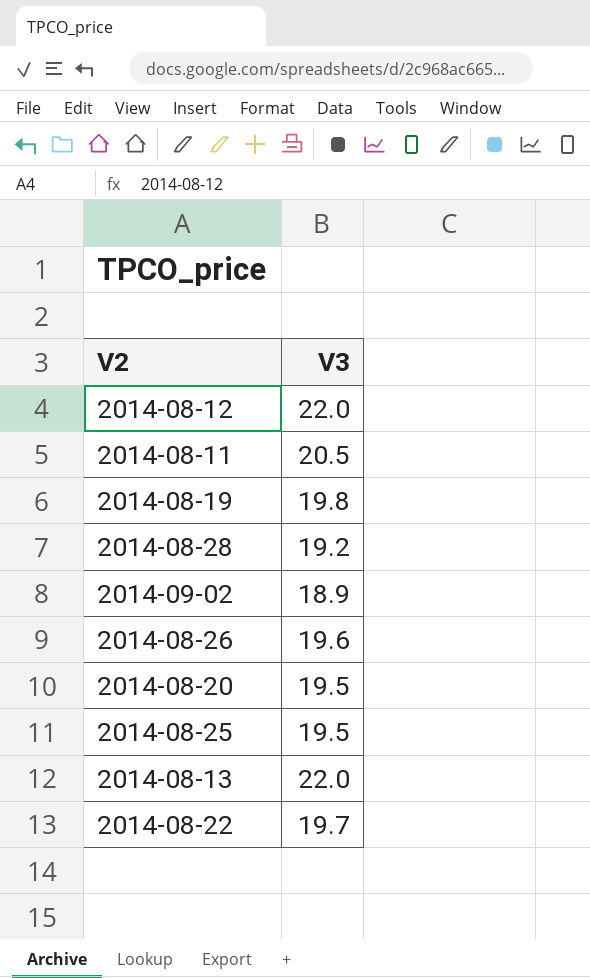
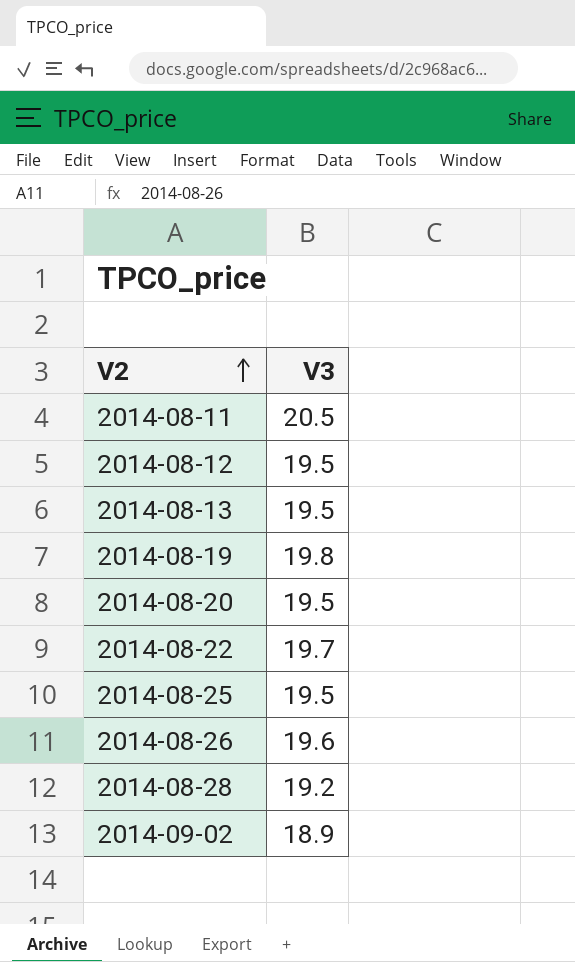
row order: none -> V2 ascending
2014-08-12 | V3: 22.0 -> 19.5
2014-08-13 | V3: 22.0 -> 19.5

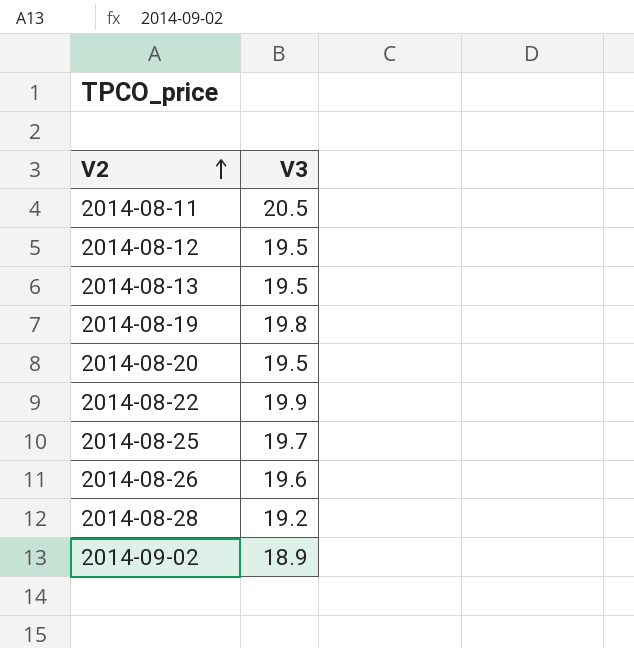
2014-08-22 | V3: 19.7 -> 19.9
2014-08-25 | V3: 19.5 -> 19.7

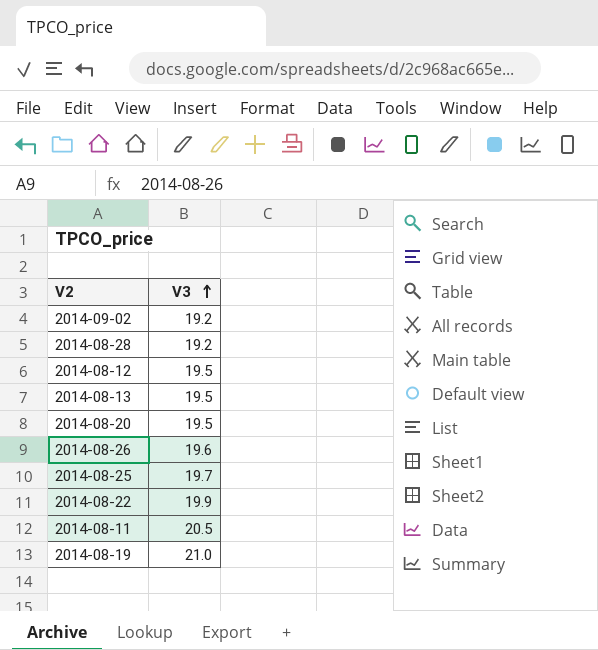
row order: V2 ascending -> V3 ascending
2014-09-02 | V3: 18.9 -> 19.2
2014-08-19 | V3: 19.8 -> 21.0

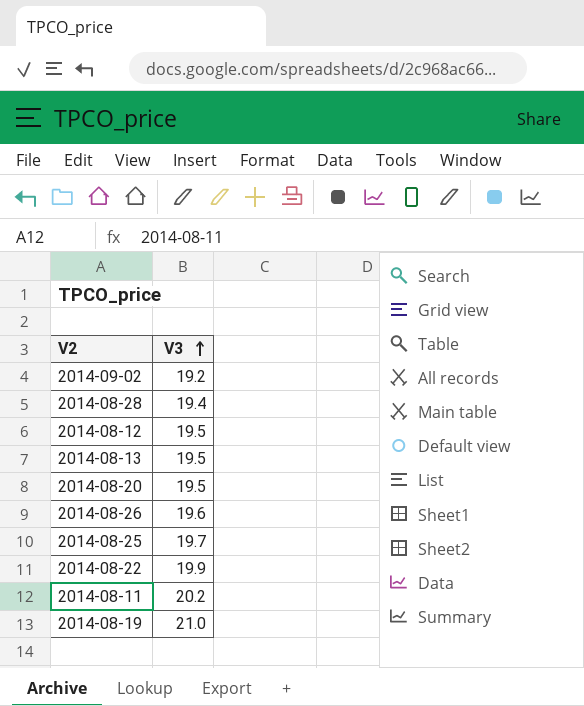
2014-08-28 | V3: 19.2 -> 19.4
2014-08-11 | V3: 20.5 -> 20.2

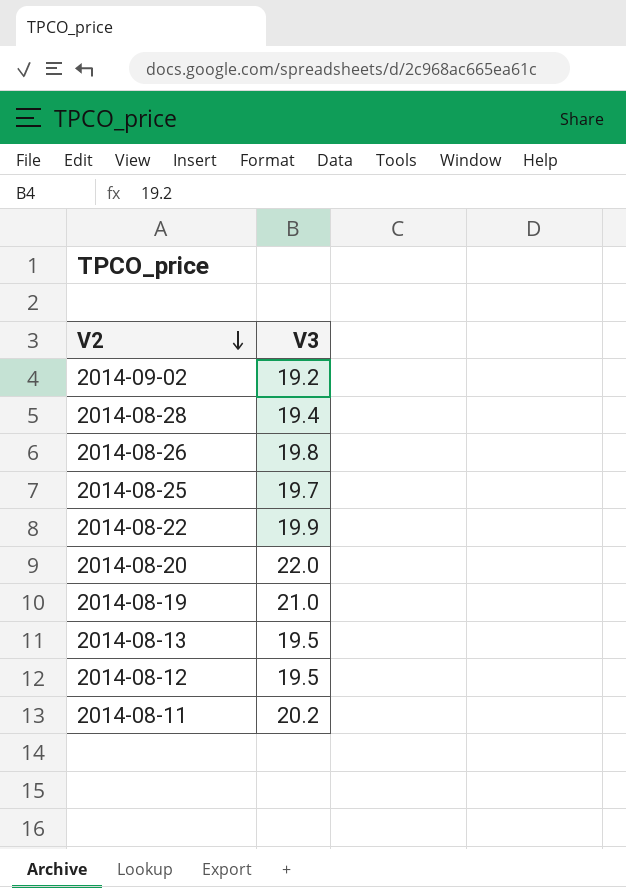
row order: V3 ascending -> V2 descending
2014-08-26 | V3: 19.6 -> 19.8
2014-08-20 | V3: 19.5 -> 22.0

